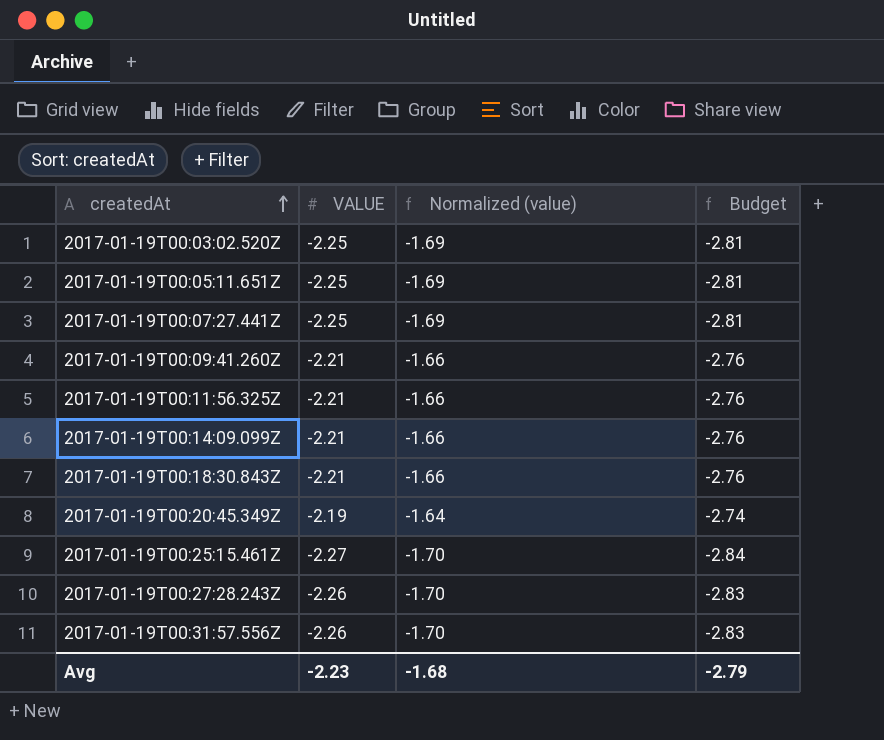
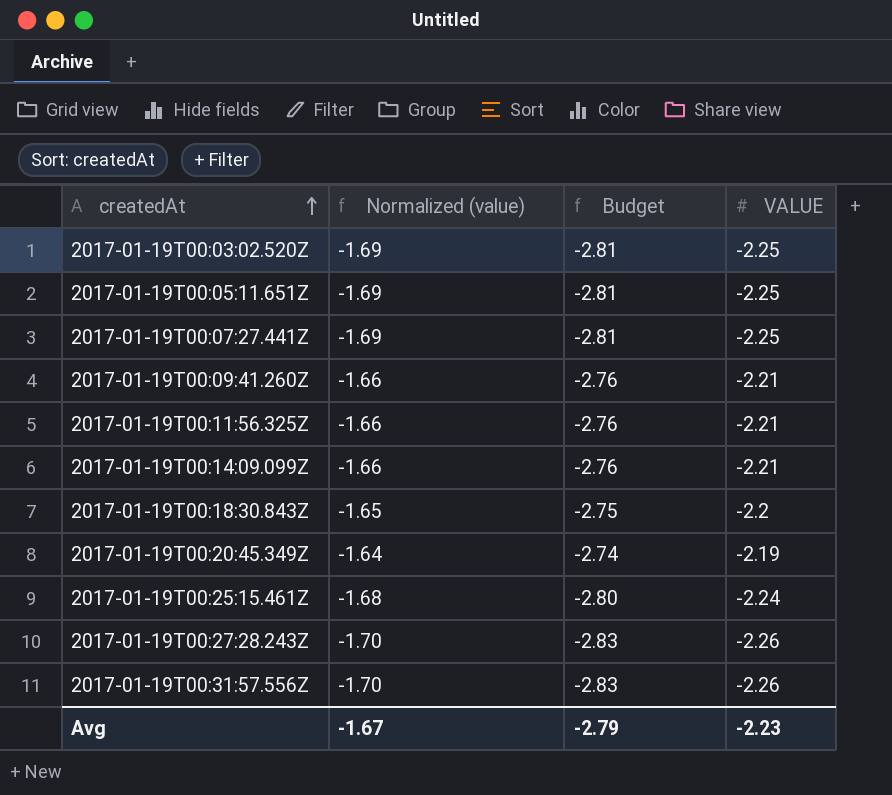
column VALUE | position: 2 -> 4
2017-01-19T00:18:30.843Z | Normalized (value): -1.66 -> -1.65
2017-01-19T00:18:30.843Z | Budget: -2.76 -> -2.75
2017-01-19T00:18:30.843Z | VALUE: -2.21 -> -2.2
2017-01-19T00:25:15.461Z | Normalized (value): -1.70 -> -1.68
2017-01-19T00:25:15.461Z | Budget: -2.84 -> -2.80
2017-01-19T00:25:15.461Z | VALUE: -2.27 -> -2.24
Avg | Normalized (value): -1.68 -> -1.67

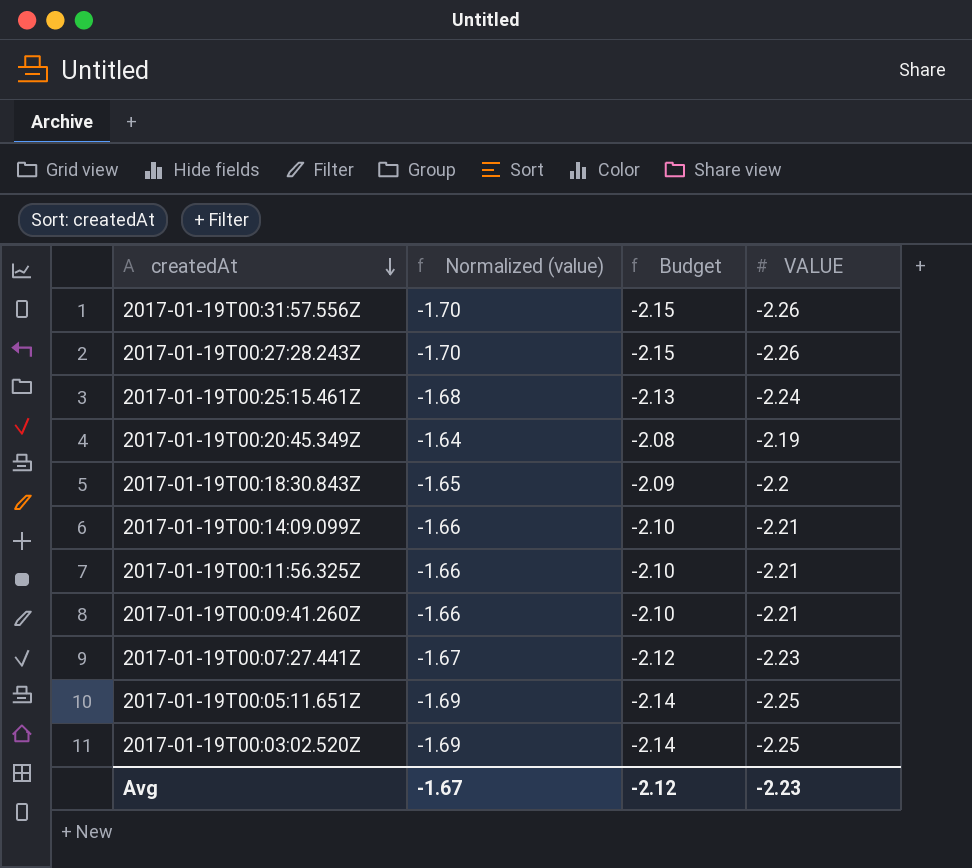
row order: createdAt ascending -> createdAt descending
column Budget | formula: [VALUE] * 1.25 -> [VALUE] * 0.95
2017-01-19T00:07:27.441Z | Normalized (value): -1.69 -> -1.67
2017-01-19T00:07:27.441Z | VALUE: -2.25 -> -2.23
Avg | Budget: -2.79 -> -2.12

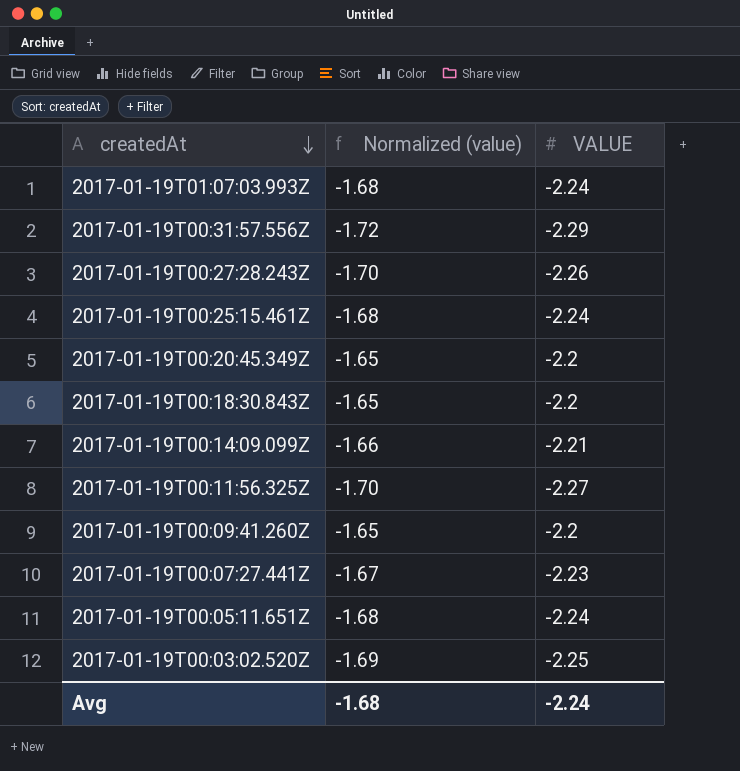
column Budget | formula: [VALUE] * 0.95 -> none
row 2017-01-19T01:07:03.993Z: none -> -1.68 | -2.24
2017-01-19T00:31:57.556Z | Normalized (value): -1.70 -> -1.72
2017-01-19T00:31:57.556Z | VALUE: -2.26 -> -2.29
2017-01-19T00:20:45.349Z | Normalized (value): -1.64 -> -1.65
2017-01-19T00:20:45.349Z | VALUE: -2.19 -> -2.2
2017-01-19T00:11:56.325Z | Normalized (value): -1.66 -> -1.70
2017-01-19T00:11:56.325Z | VALUE: -2.21 -> -2.27
2017-01-19T00:09:41.260Z | Normalized (value): -1.66 -> -1.65
2017-01-19T00:09:41.260Z | VALUE: -2.21 -> -2.2
2017-01-19T00:05:11.651Z | Normalized (value): -1.69 -> -1.68
2017-01-19T00:05:11.651Z | VALUE: -2.25 -> -2.24
Avg | Normalized (value): -1.67 -> -1.68
Avg | VALUE: -2.23 -> -2.24

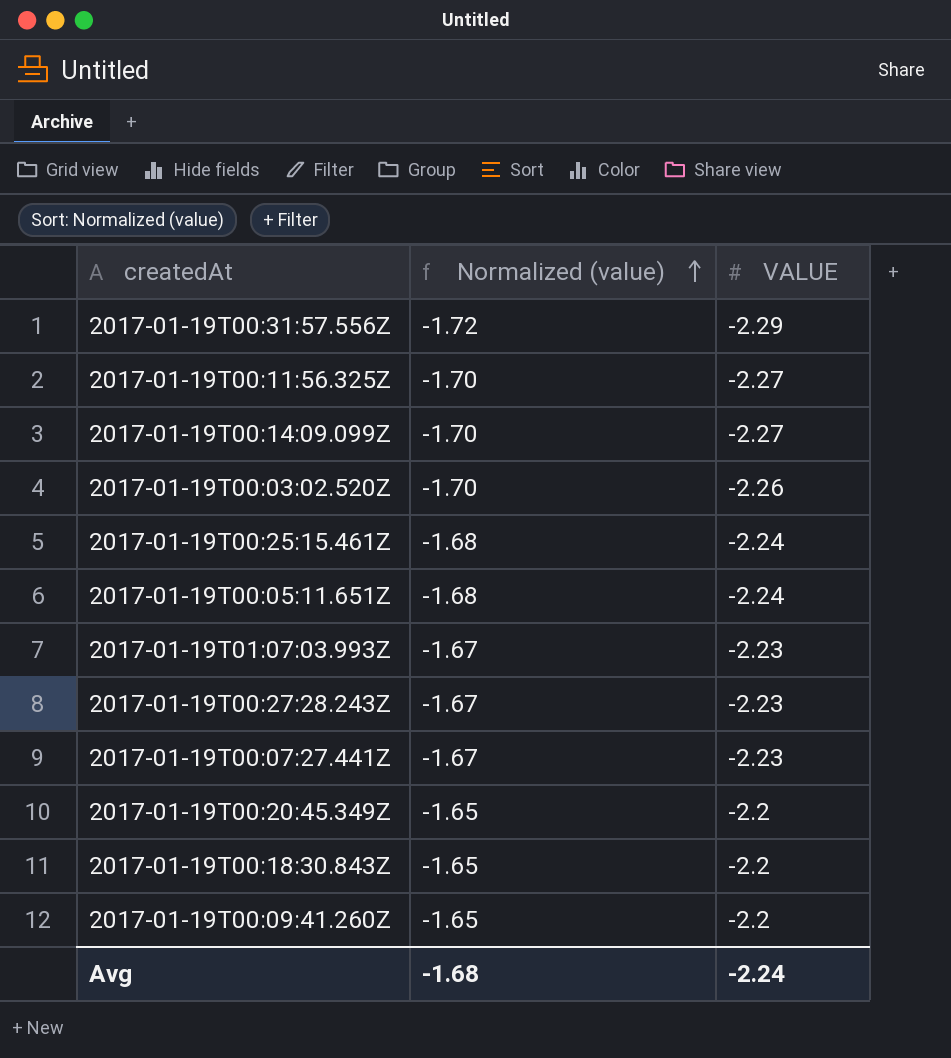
row order: createdAt descending -> Normalized (value) ascending
2017-01-19T00:14:09.099Z | Normalized (value): -1.66 -> -1.70
2017-01-19T00:14:09.099Z | VALUE: -2.21 -> -2.27
2017-01-19T00:03:02.520Z | Normalized (value): -1.69 -> -1.70
2017-01-19T00:03:02.520Z | VALUE: -2.25 -> -2.26
2017-01-19T01:07:03.993Z | Normalized (value): -1.68 -> -1.67
2017-01-19T01:07:03.993Z | VALUE: -2.24 -> -2.23
2017-01-19T00:27:28.243Z | Normalized (value): -1.70 -> -1.67
2017-01-19T00:27:28.243Z | VALUE: -2.26 -> -2.23

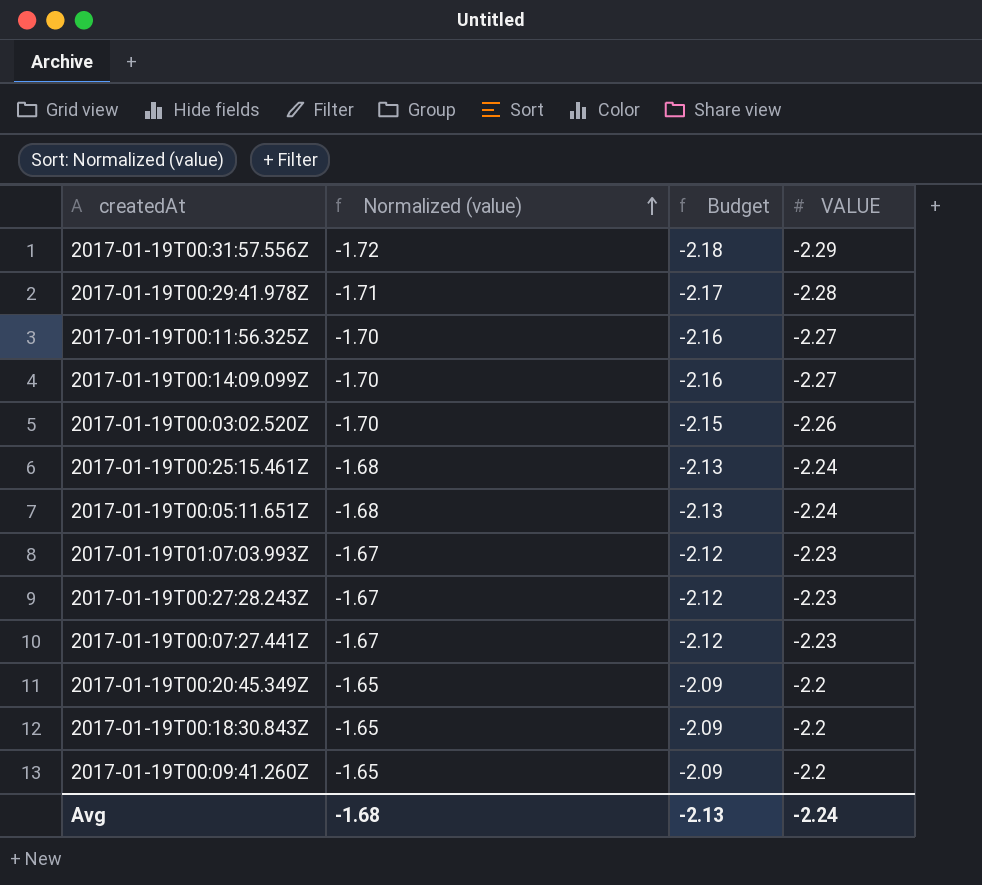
column Budget | formula: none -> [VALUE] * 0.95
row 2017-01-19T00:29:41.978Z: none -> -1.71 | -2.17 | -2.28

